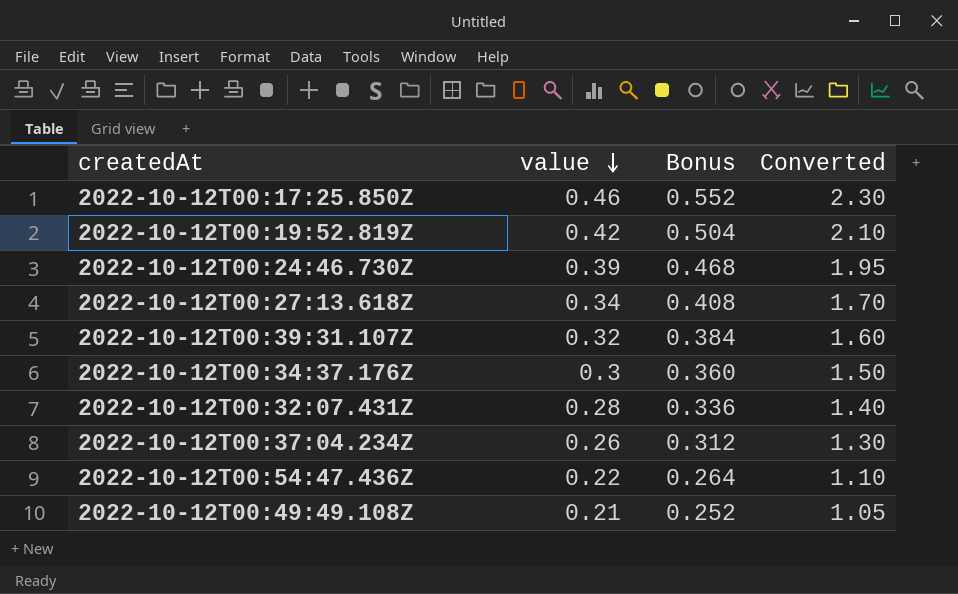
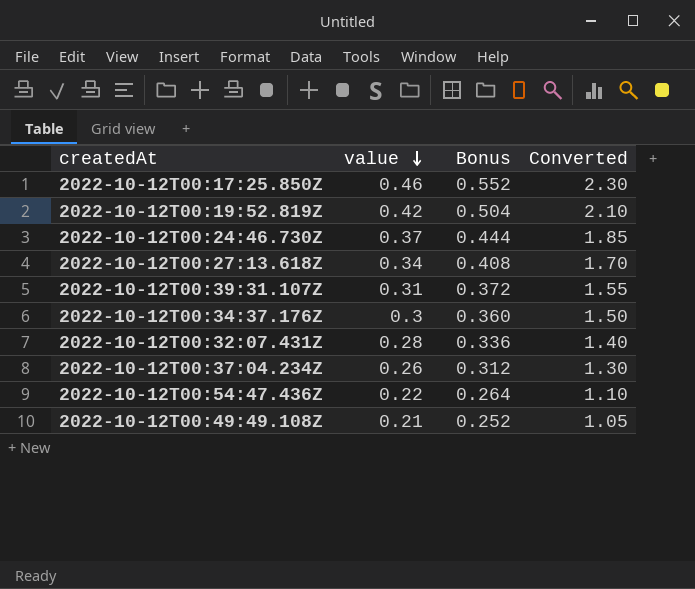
2022-10-12T00:24:46.730Z | value: 0.39 -> 0.37
2022-10-12T00:24:46.730Z | Bonus: 0.468 -> 0.444
2022-10-12T00:24:46.730Z | Converted: 1.95 -> 1.85
2022-10-12T00:39:31.107Z | value: 0.32 -> 0.31
2022-10-12T00:39:31.107Z | Bonus: 0.384 -> 0.372
2022-10-12T00:39:31.107Z | Converted: 1.60 -> 1.55

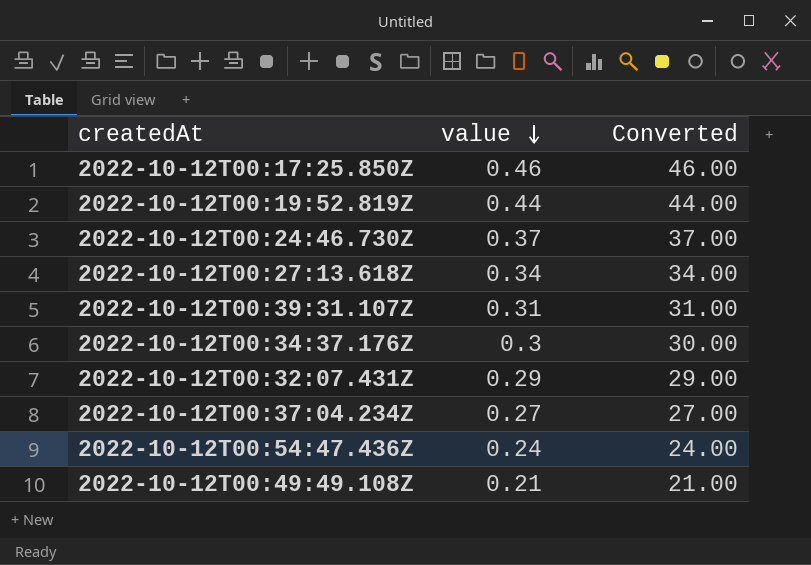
column Bonus | formula: [value] * 1.2 -> none
column Converted | formula: [value] * 5 -> [value] * 100
2022-10-12T00:19:52.819Z | value: 0.42 -> 0.44
2022-10-12T00:32:07.431Z | value: 0.28 -> 0.29
2022-10-12T00:37:04.234Z | value: 0.26 -> 0.27
2022-10-12T00:54:47.436Z | value: 0.22 -> 0.24

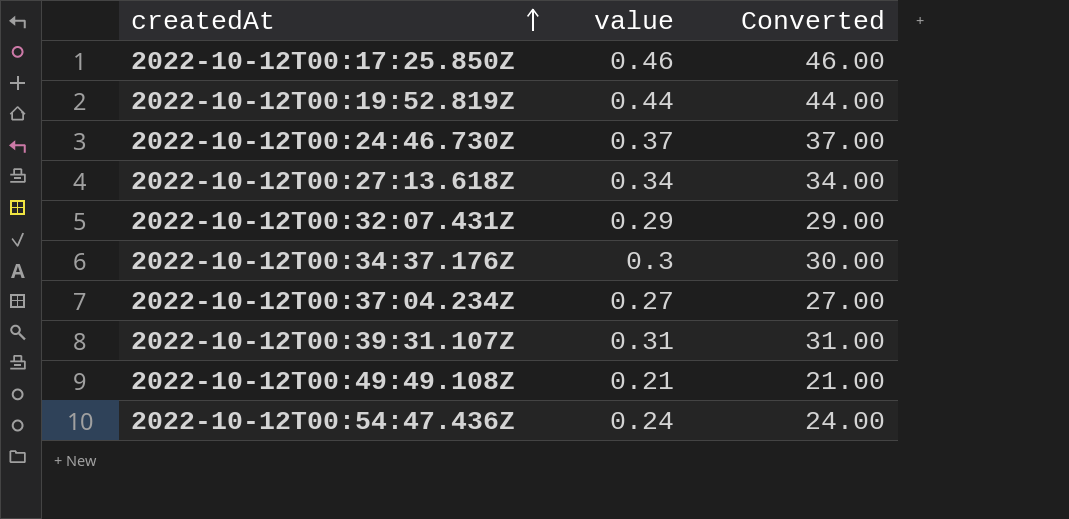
row order: value descending -> createdAt ascending

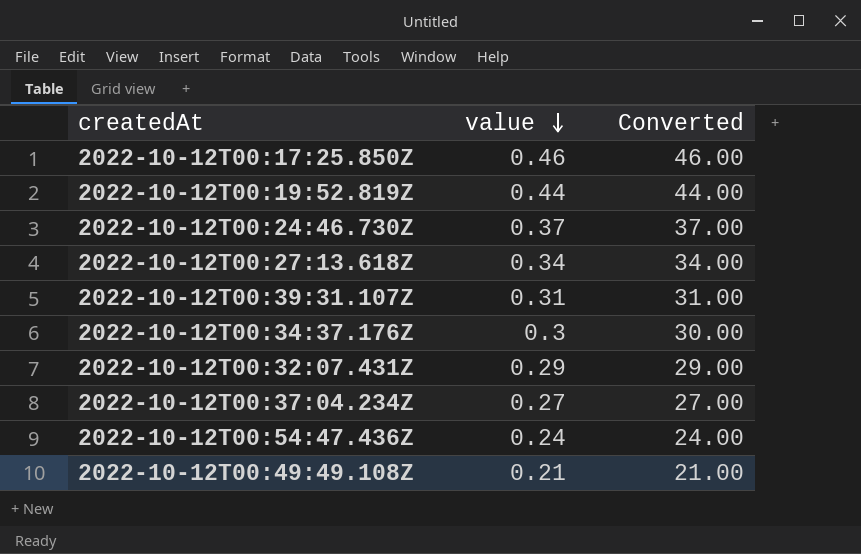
row order: createdAt ascending -> value descending

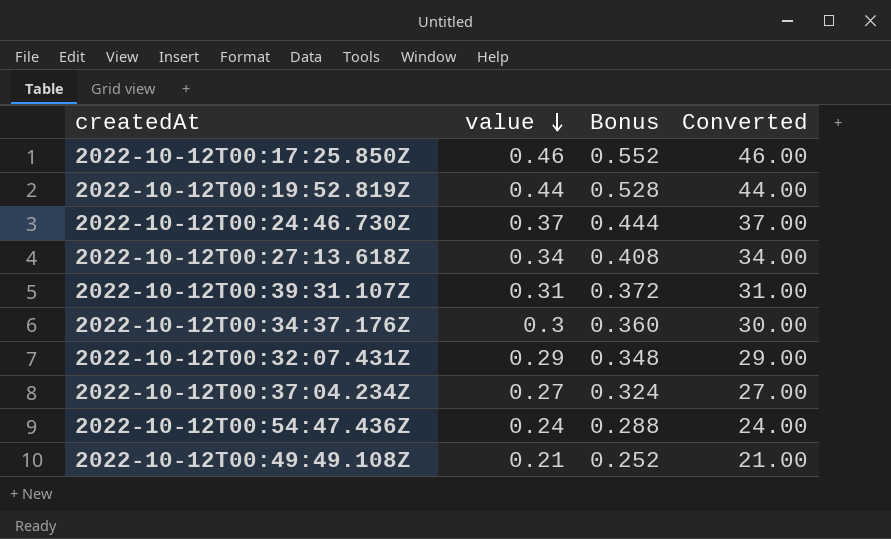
column Bonus | formula: none -> [value] * 1.2

